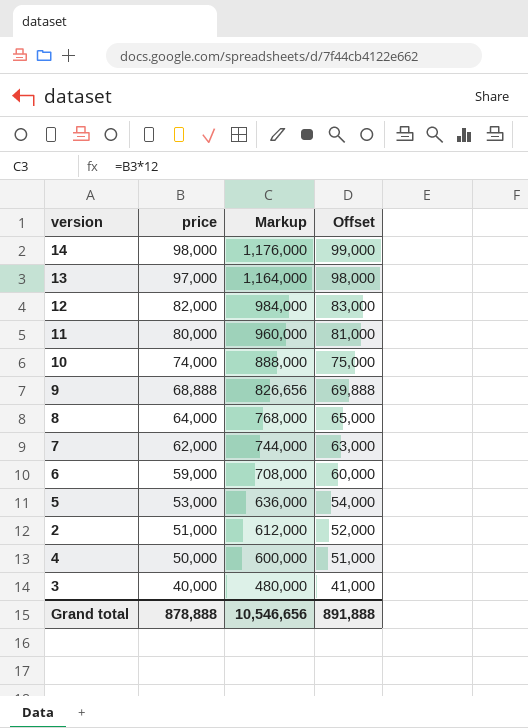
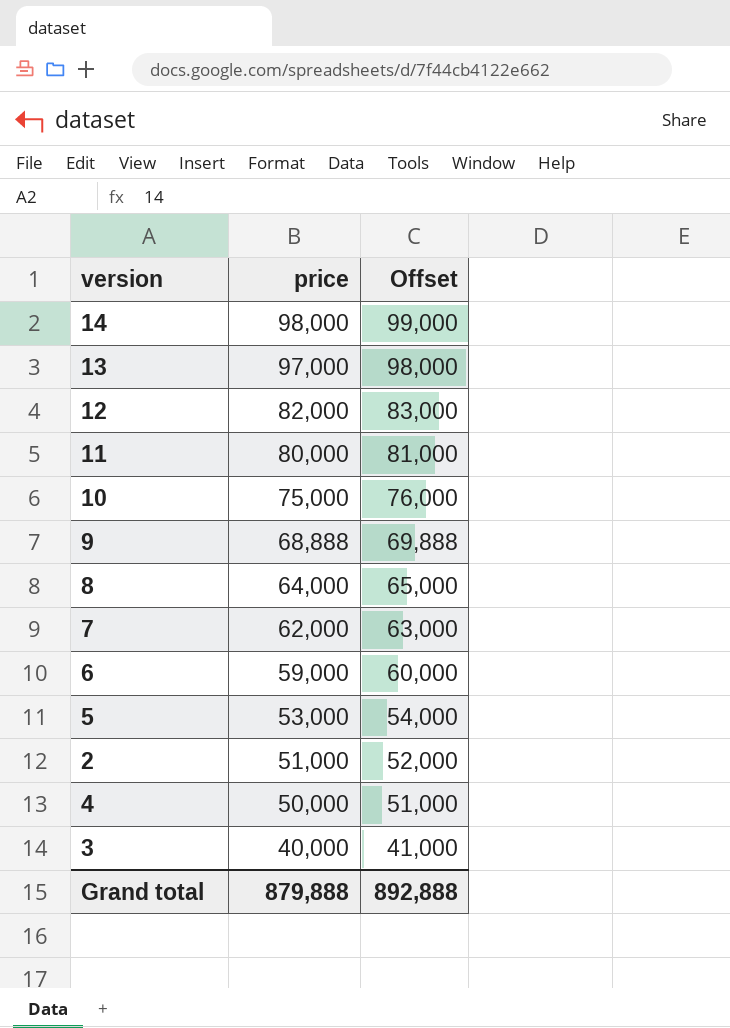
column Markup | formula: [price] * 12 -> none
10 | price: 74,000 -> 75,000
10 | Offset: 75,000 -> 76,000
Grand total | price: 878,888 -> 879,888
Grand total | Offset: 891,888 -> 892,888

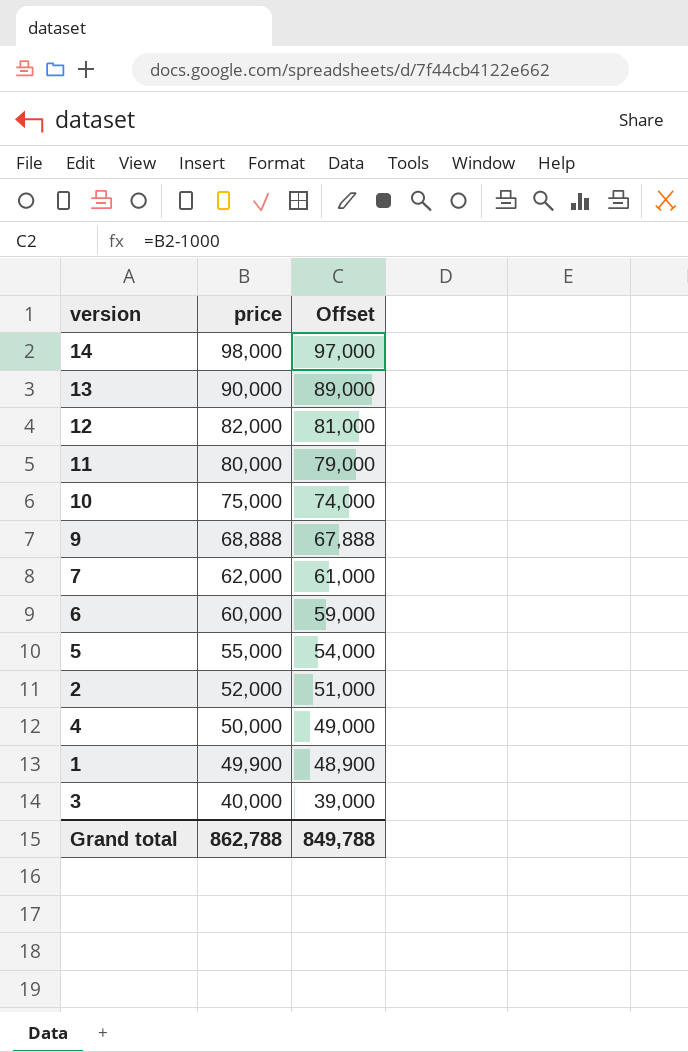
column Offset | formula: [price] + 1000 -> [price] - 1000
row 8: 64,000 | 65,000 -> none
13 | price: 97,000 -> 90,000
6 | price: 59,000 -> 60,000
5 | price: 53,000 -> 55,000
2 | price: 51,000 -> 52,000
row 1: none -> 49,900 | 48,900
Grand total | price: 879,888 -> 862,788
Grand total | Offset: 892,888 -> 849,788

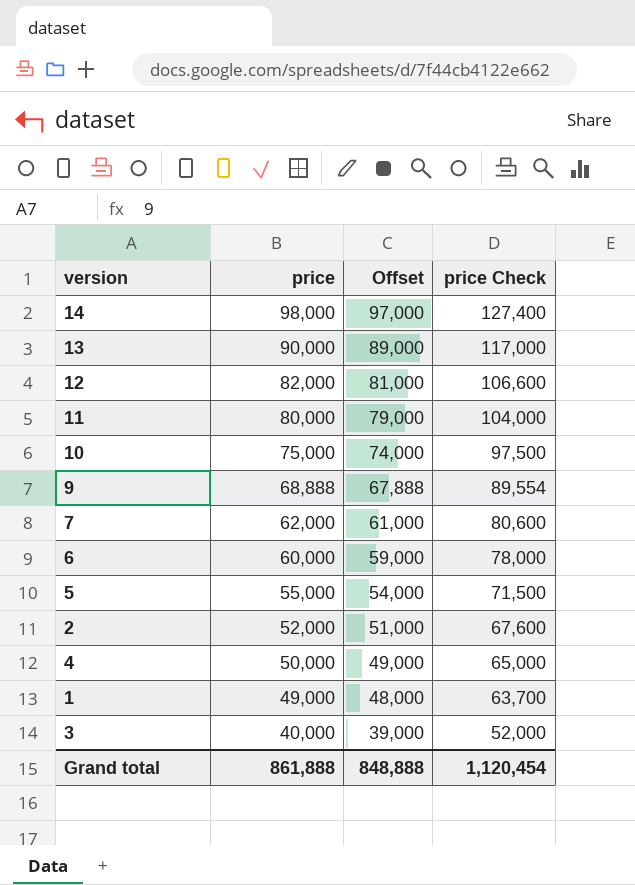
column price Check | formula: none -> [price] * 1.3
1 | price: 49,900 -> 49,000
1 | Offset: 48,900 -> 48,000
Grand total | price: 862,788 -> 861,888
Grand total | Offset: 849,788 -> 848,888

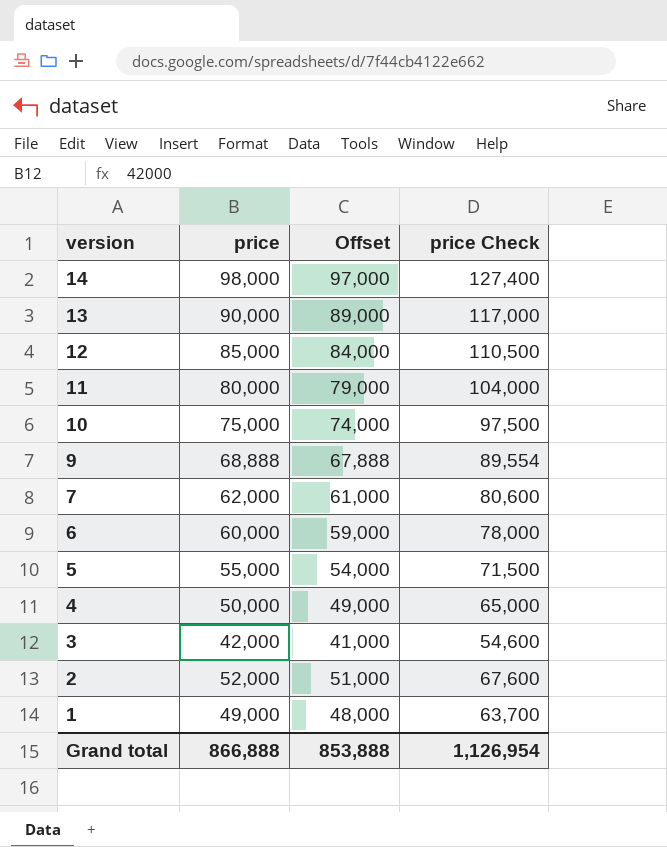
row order: price descending -> version descending
12 | price: 82,000 -> 85,000
12 | Offset: 81,000 -> 84,000
12 | price Check: 106,600 -> 110,500
3 | price: 40,000 -> 42,000
3 | Offset: 39,000 -> 41,000
3 | price Check: 52,000 -> 54,600
Grand total | price: 861,888 -> 866,888
Grand total | Offset: 848,888 -> 853,888
Grand total | price Check: 1,120,454 -> 1,126,954

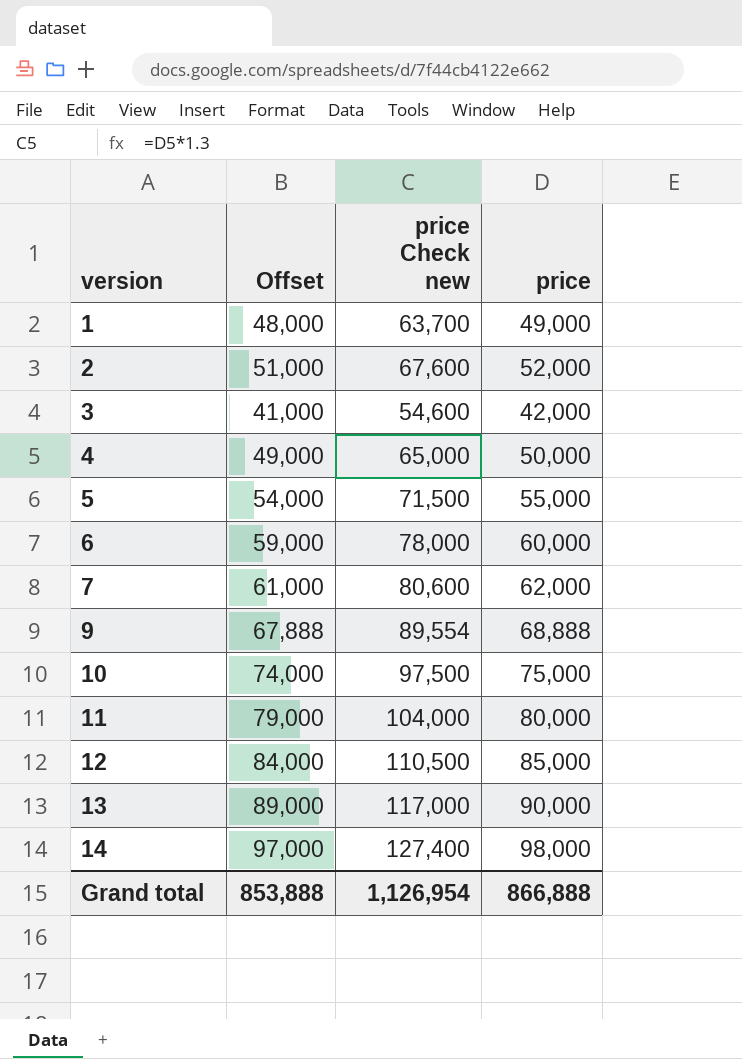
row order: version descending -> version ascending
column name: price Check -> price Check new
column price | position: 2 -> 4

